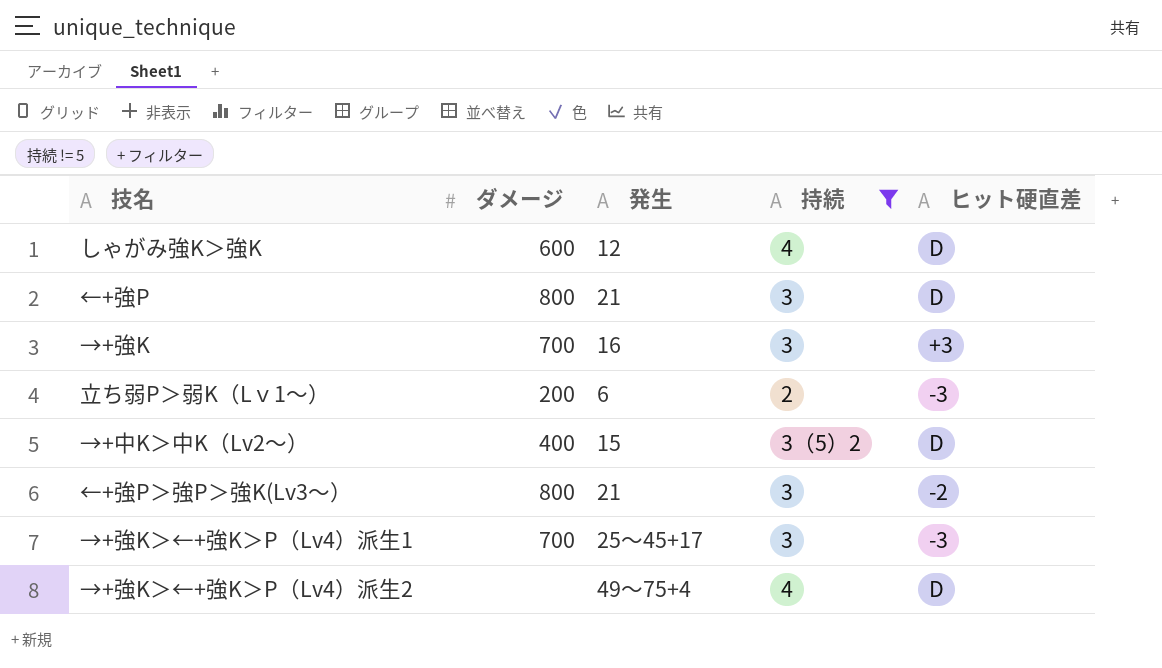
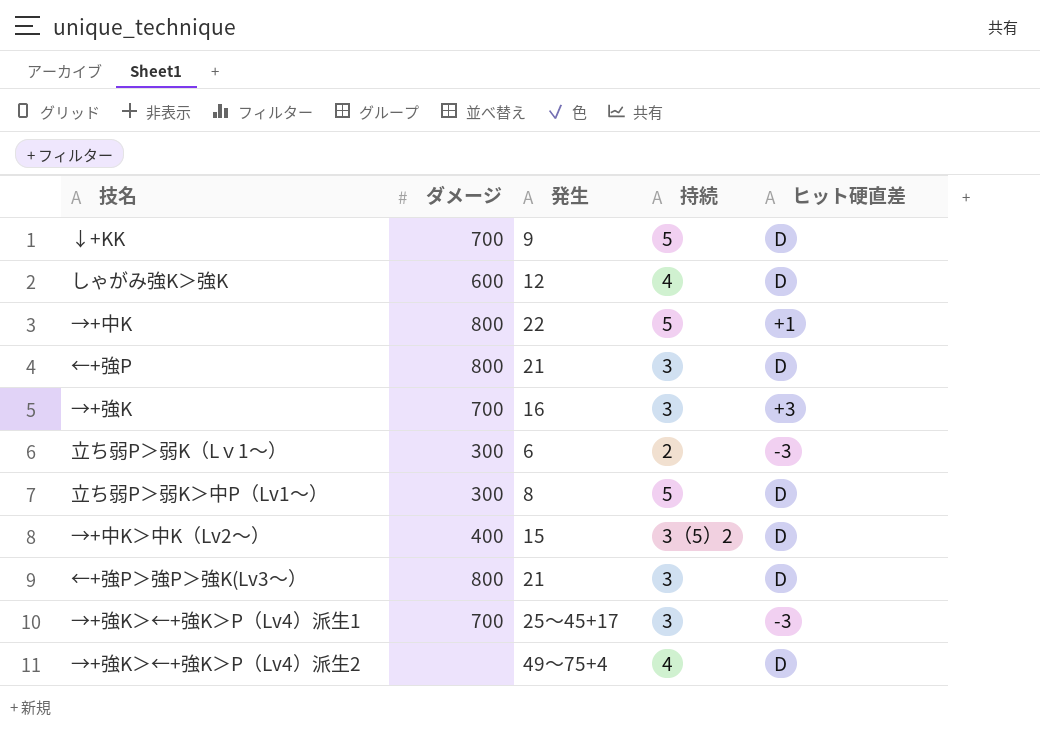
filter: 持続 != 5 -> none
立ち弱P＞弱K（Lｖ1～） | ダメージ: 200 -> 300
←+強P＞強P＞強K(Lv3～） | ヒット硬直差: -2 -> D

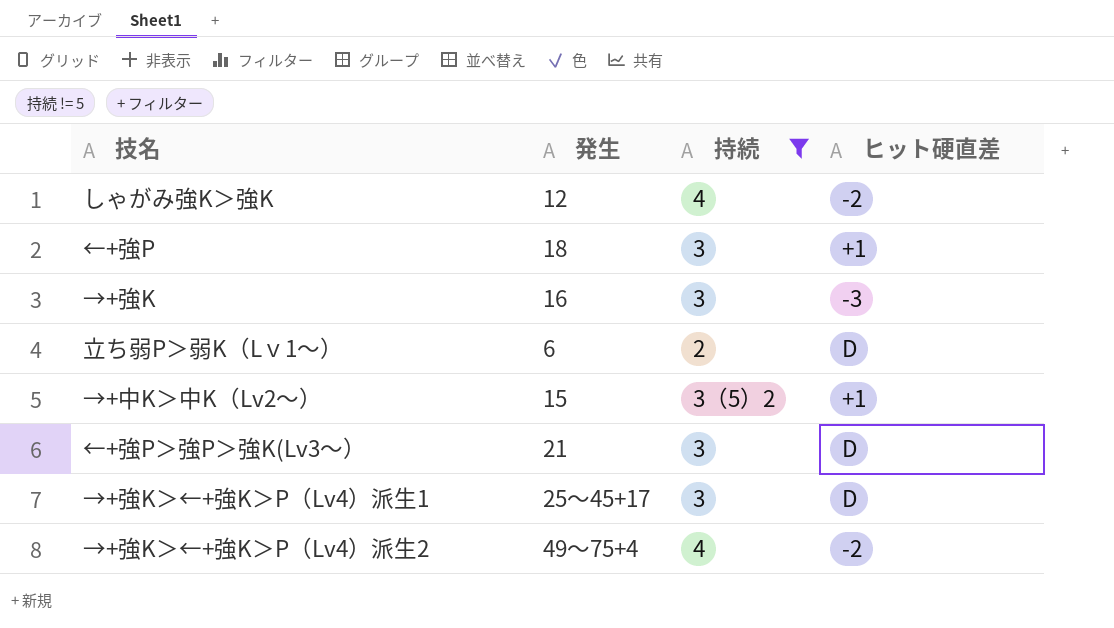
filter: none -> 持続 != 5
column ダメージ | position: 2 -> none
しゃがみ強K＞強K | ヒット硬直差: D -> -2
←+強P | 発生: 21 -> 18
←+強P | ヒット硬直差: D -> +1
→+強K | ヒット硬直差: +3 -> -3
立ち弱P＞弱K（Lｖ1～） | ヒット硬直差: -3 -> D
→+中K＞中K（Lv2～） | ヒット硬直差: D -> +1
→+強K＞←+強K＞P（Lv4）派生1 | ヒット硬直差: -3 -> D
→+強K＞←+強K＞P（Lv4）派生2 | ヒット硬直差: D -> -2

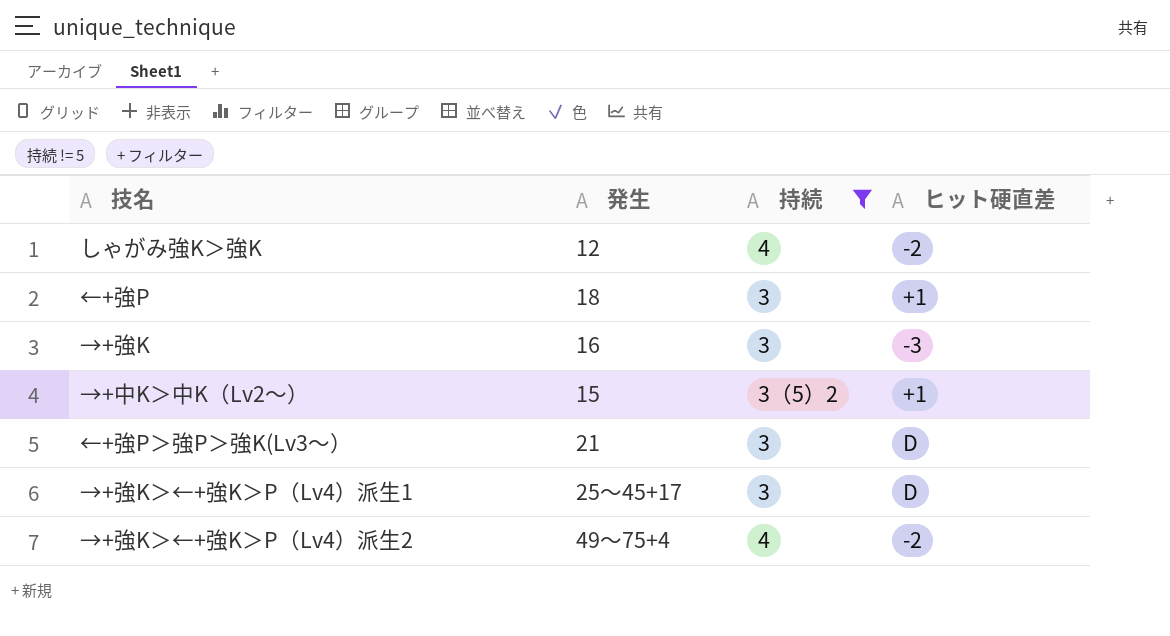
row 立ち弱P＞弱K（Lｖ1～）: 6 | 2 | D -> none

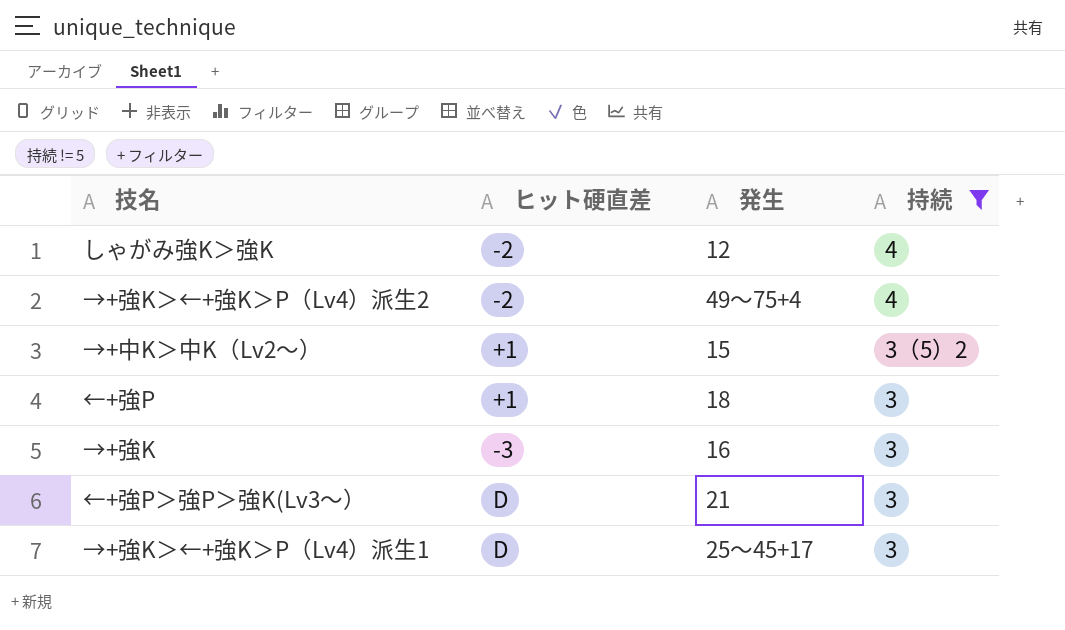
row order: none -> 持続 descending
column ヒット硬直差 | position: 4 -> 2

